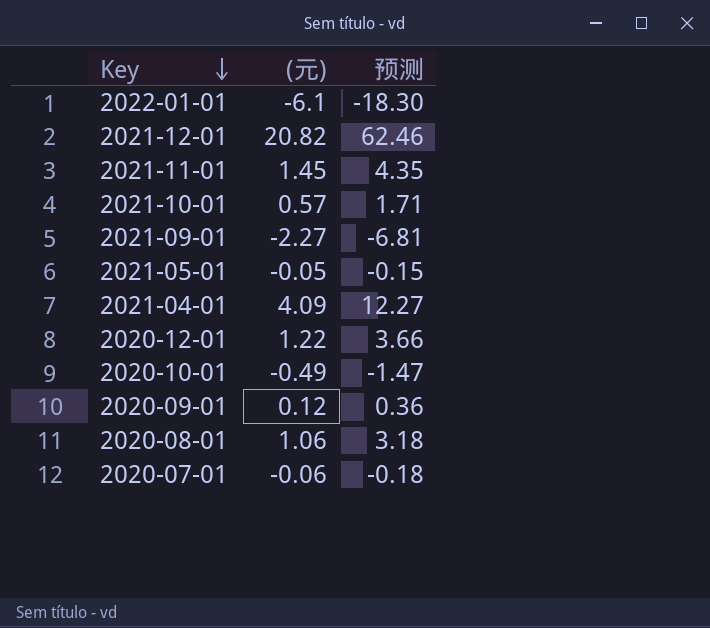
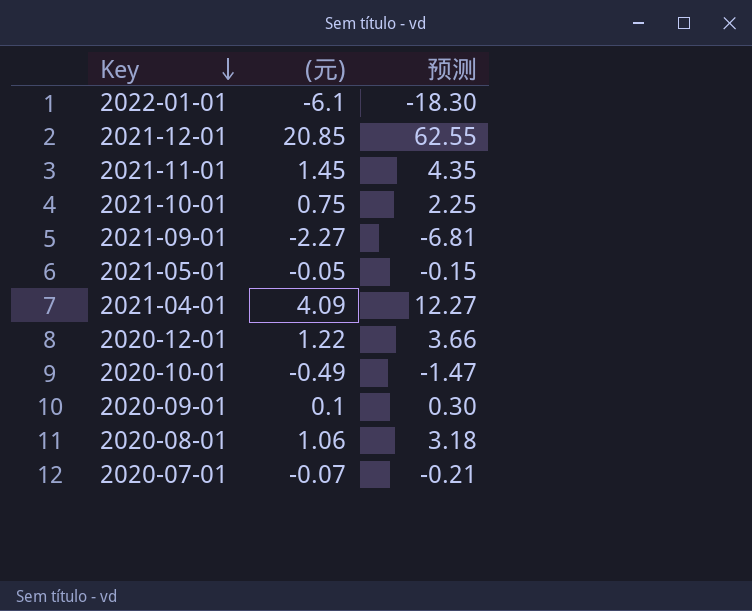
2021-12-01 | (元): 20.82 -> 20.85
2021-12-01 | 预测: 62.46 -> 62.55
2021-10-01 | (元): 0.57 -> 0.75
2021-10-01 | 预测: 1.71 -> 2.25
2020-09-01 | (元): 0.12 -> 0.1
2020-09-01 | 预测: 0.36 -> 0.30
2020-07-01 | (元): -0.06 -> -0.07
2020-07-01 | 预测: -0.18 -> -0.21

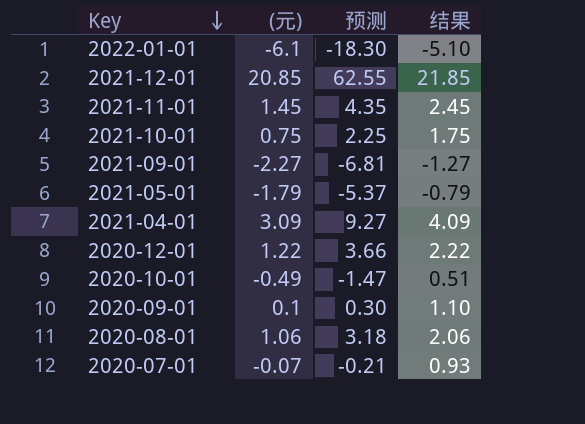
column 结果 | formula: none -> [(元)] + 1
2021-05-01 | (元): -0.05 -> -1.79
2021-05-01 | 预测: -0.15 -> -5.37
2021-04-01 | (元): 4.09 -> 3.09
2021-04-01 | 预测: 12.27 -> 9.27

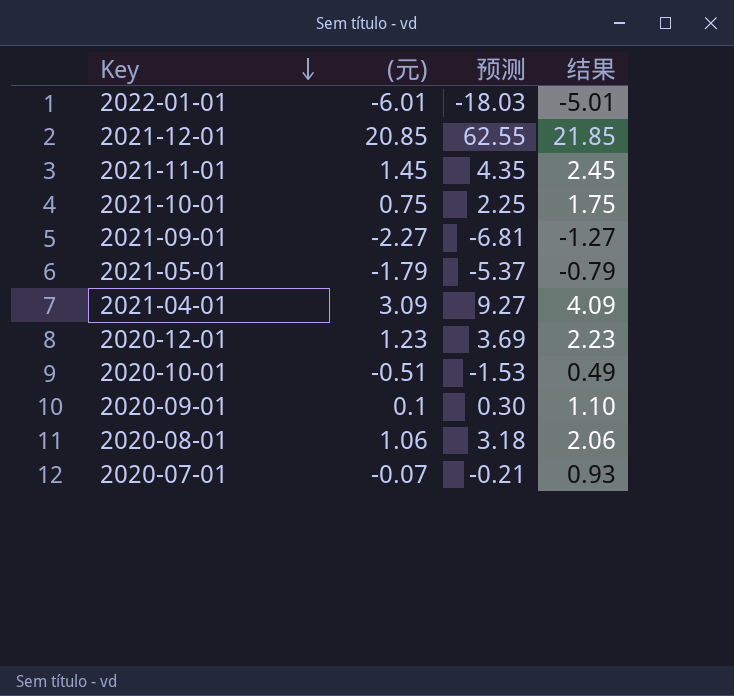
2022-01-01 | (元): -6.1 -> -6.01
2022-01-01 | 预测: -18.30 -> -18.03
2022-01-01 | 结果: -5.10 -> -5.01
2020-12-01 | (元): 1.22 -> 1.23
2020-12-01 | 预测: 3.66 -> 3.69
2020-12-01 | 结果: 2.22 -> 2.23
2020-10-01 | (元): -0.49 -> -0.51
2020-10-01 | 预测: -1.47 -> -1.53
2020-10-01 | 结果: 0.51 -> 0.49

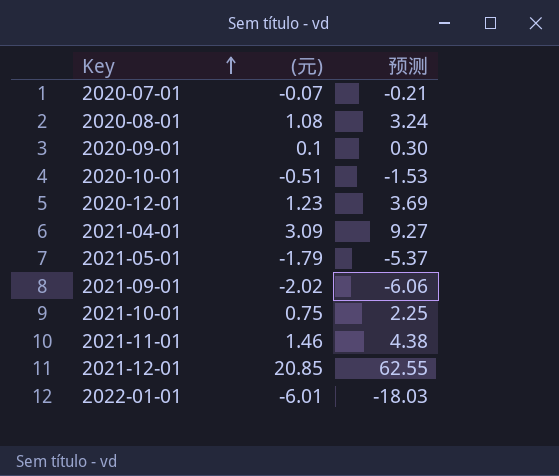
row order: Key descending -> Key ascending
column 结果 | formula: [(元)] + 1 -> none
2020-08-01 | (元): 1.06 -> 1.08
2020-08-01 | 预测: 3.18 -> 3.24
2021-09-01 | (元): -2.27 -> -2.02
2021-09-01 | 预测: -6.81 -> -6.06
2021-11-01 | (元): 1.45 -> 1.46
2021-11-01 | 预测: 4.35 -> 4.38

